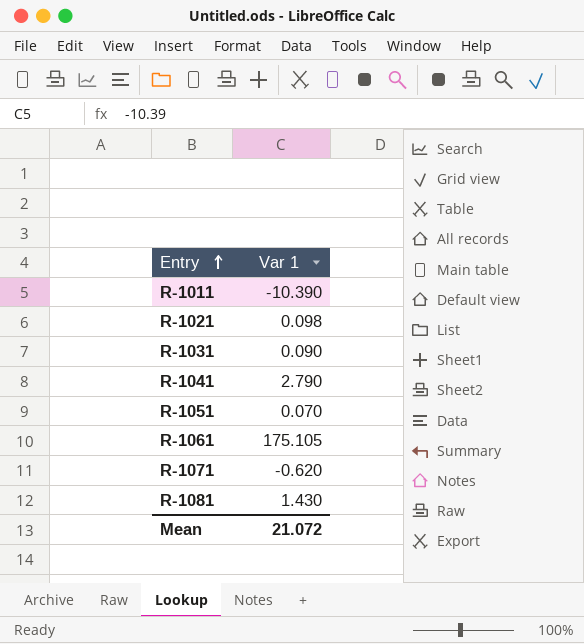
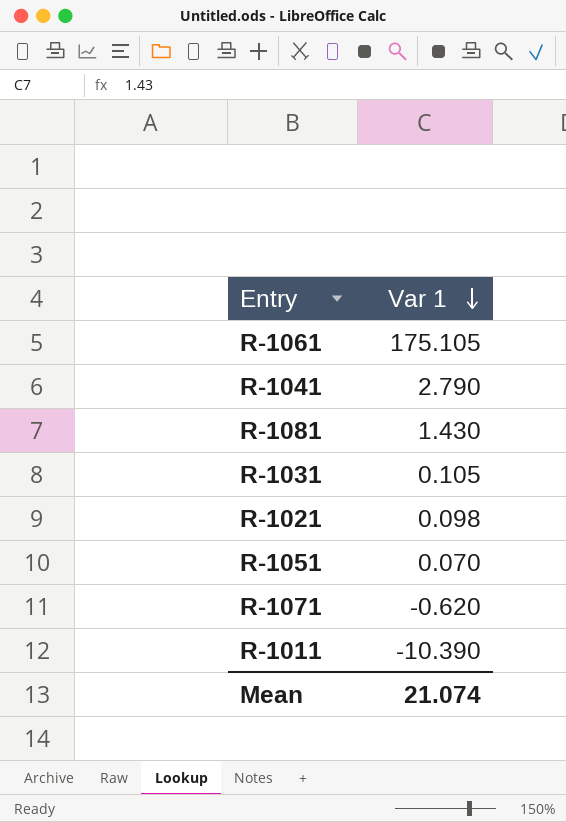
row order: Entry ascending -> Var 1 descending
R-1031 | Var 1: 0.090 -> 0.105
Mean | Var 1: 21.072 -> 21.074

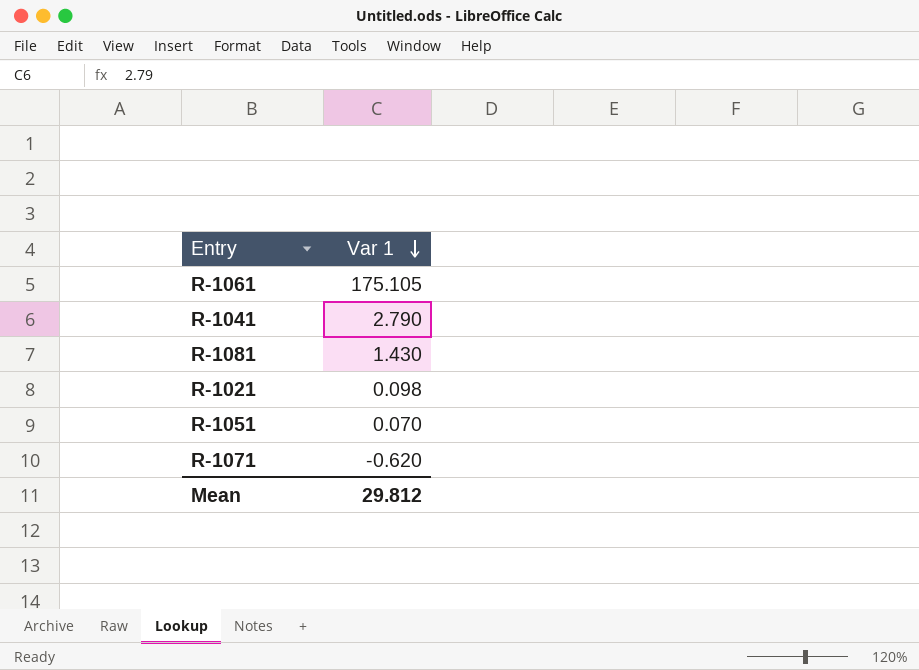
row R-1031: 0.105 -> none
row R-1011: -10.390 -> none
Mean | Var 1: 21.074 -> 29.812

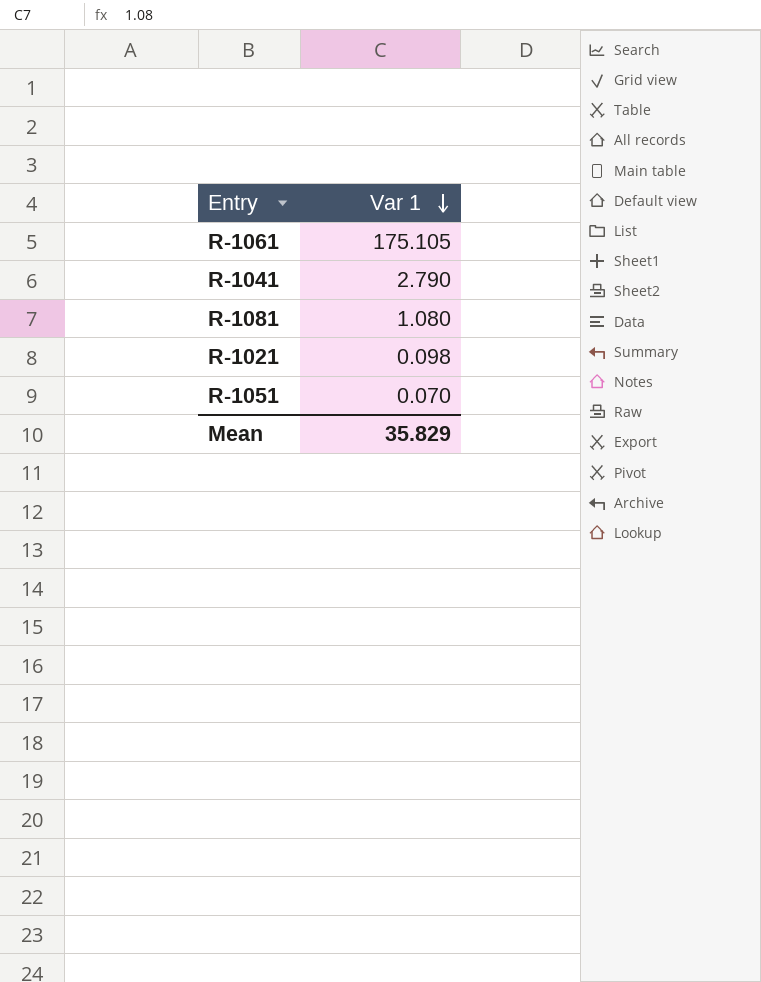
row R-1071: -0.620 -> none
R-1081 | Var 1: 1.430 -> 1.080
Mean | Var 1: 29.812 -> 35.829

